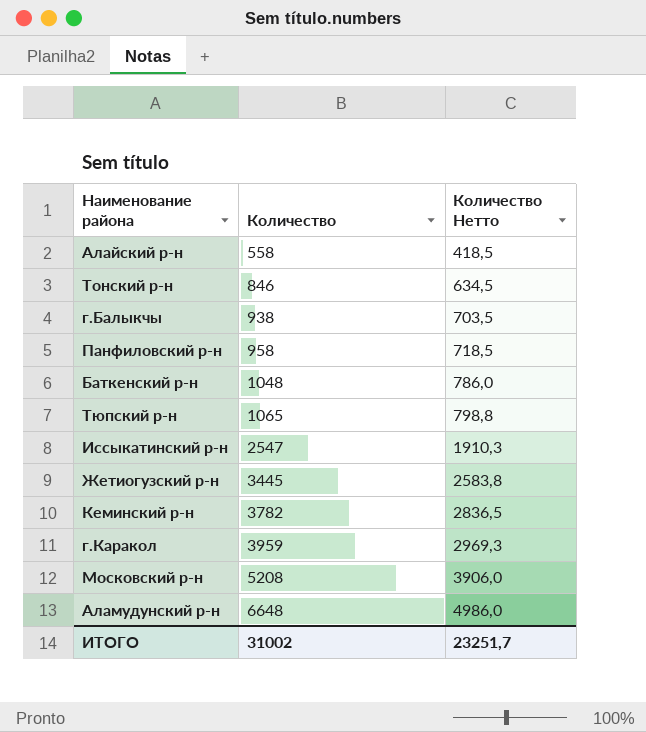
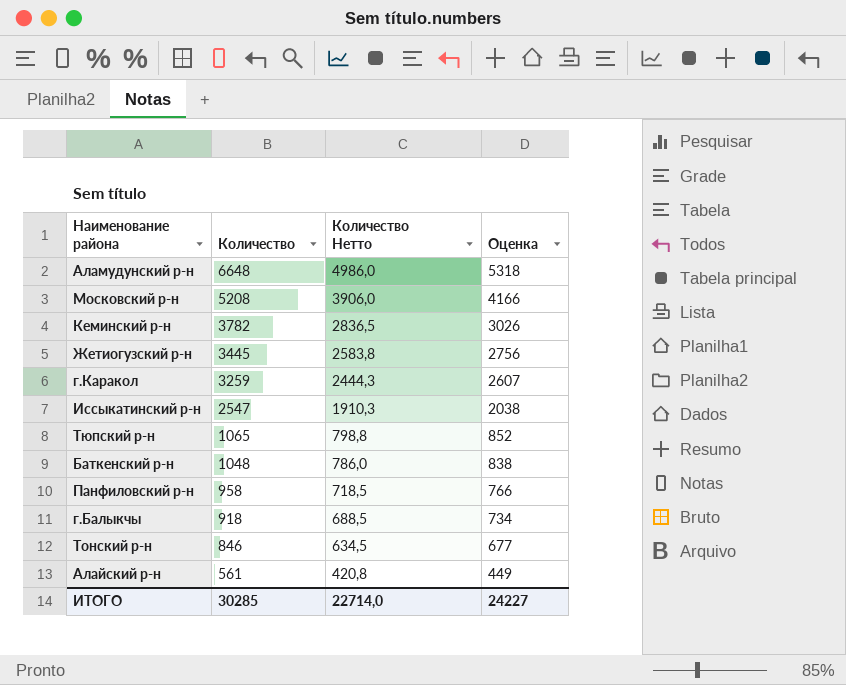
row order: Количество ascending -> Количество descending
column Оценка | formula: none -> [Количество] * 0,8
г.Каракол | Количество: 3959 -> 3259
г.Каракол | Количество Нетто: 2969,3 -> 2444,3
г.Балыкчы | Количество: 938 -> 918
г.Балыкчы | Количество Нетто: 703,5 -> 688,5
Алайский р-н | Количество: 558 -> 561
Алайский р-н | Количество Нетто: 418,5 -> 420,8
ИТОГО | Количество: 31002 -> 30285
ИТОГО | Количество Нетто: 23251,7 -> 22714,0

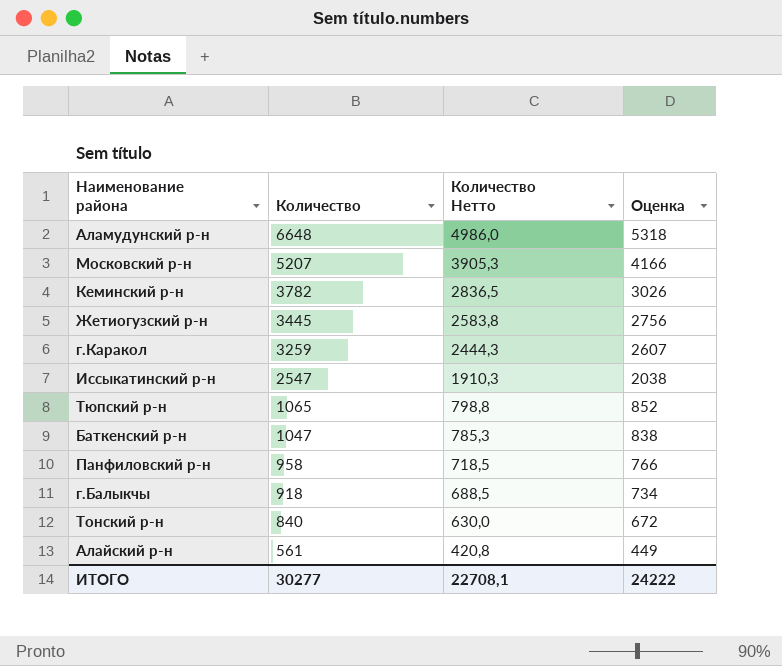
Московский р-н | Количество: 5208 -> 5207
Московский р-н | Количество Нетто: 3906,0 -> 3905,3
Баткенский р-н | Количество: 1048 -> 1047
Баткенский р-н | Количество Нетто: 786,0 -> 785,3
Тонский р-н | Количество: 846 -> 840
Тонский р-н | Количество Нетто: 634,5 -> 630,0
Тонский р-н | Оценка: 677 -> 672
ИТОГО | Количество: 30285 -> 30277
ИТОГО | Количество Нетто: 22714,0 -> 22708,1
ИТОГО | Оценка: 24227 -> 24222

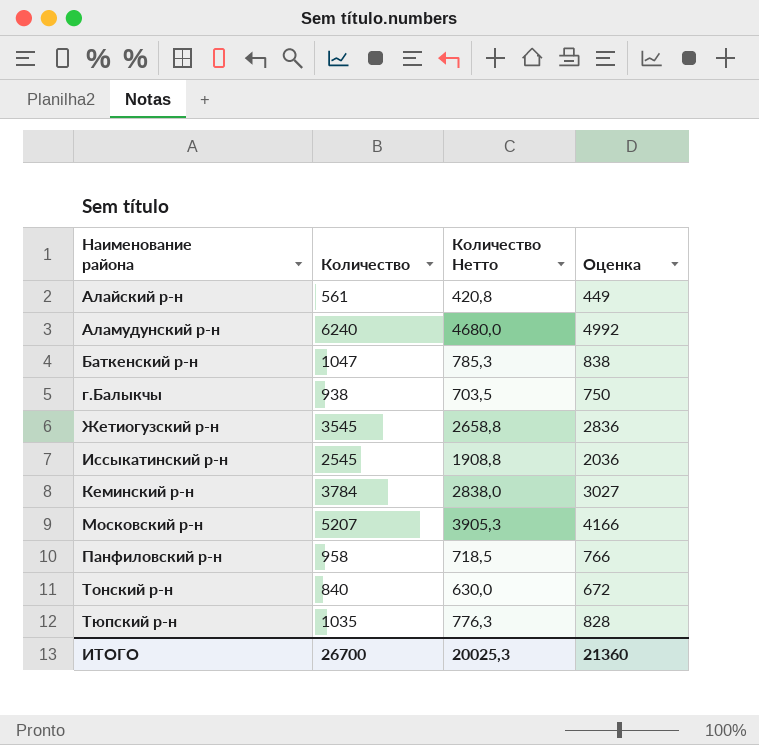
row order: Количество descending -> Наименование района ascending
row г.Каракол: 3259 | 2444,3 | 2607 -> none
Аламудунский р-н | Количество: 6648 -> 6240
Аламудунский р-н | Количество Нетто: 4986,0 -> 4680,0
Аламудунский р-н | Оценка: 5318 -> 4992
г.Балыкчы | Количество: 918 -> 938
г.Балыкчы | Количество Нетто: 688,5 -> 703,5
г.Балыкчы | Оценка: 734 -> 750
Жетиогузский р-н | Количество: 3445 -> 3545
Жетиогузский р-н | Количество Нетто: 2583,8 -> 2658,8
Жетиогузский р-н | Оценка: 2756 -> 2836
Иссыкатинский р-н | Количество: 2547 -> 2545
Иссыкатинский р-н | Количество Нетто: 1910,3 -> 1908,8
Иссыкатинский р-н | Оценка: 2038 -> 2036
Кеминский р-н | Количество: 3782 -> 3784
Кеминский р-н | Количество Нетто: 2836,5 -> 2838,0
Кеминский р-н | Оценка: 3026 -> 3027
Тюпский р-н | Количество: 1065 -> 1035
Тюпский р-н | Количество Нетто: 798,8 -> 776,3
Тюпский р-н | Оценка: 852 -> 828
ИТОГО | Количество: 30277 -> 26700
ИТОГО | Количество Нетто: 22708,1 -> 20025,3
ИТОГО | Оценка: 24222 -> 21360

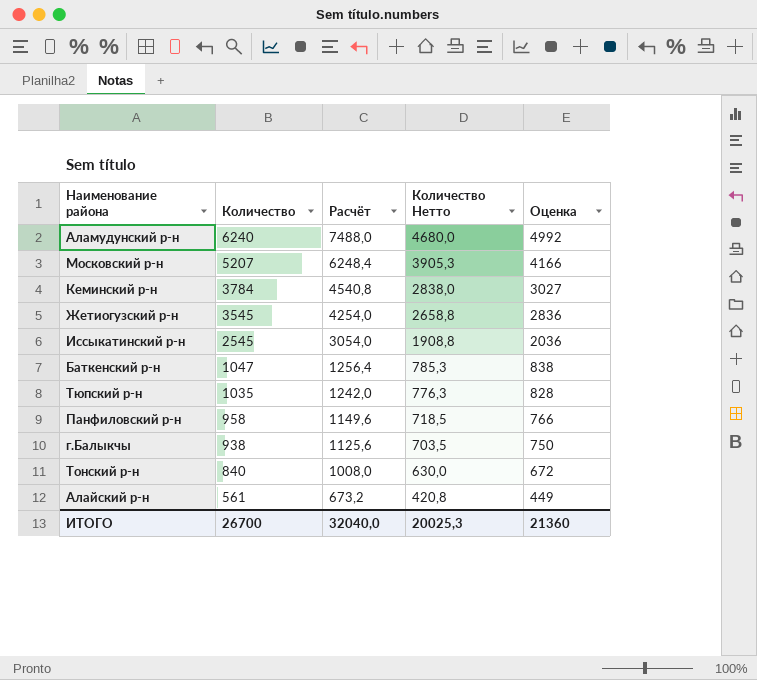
row order: Наименование района ascending -> Количество descending
column Расчёт | formula: none -> [Количество] * 1,2

